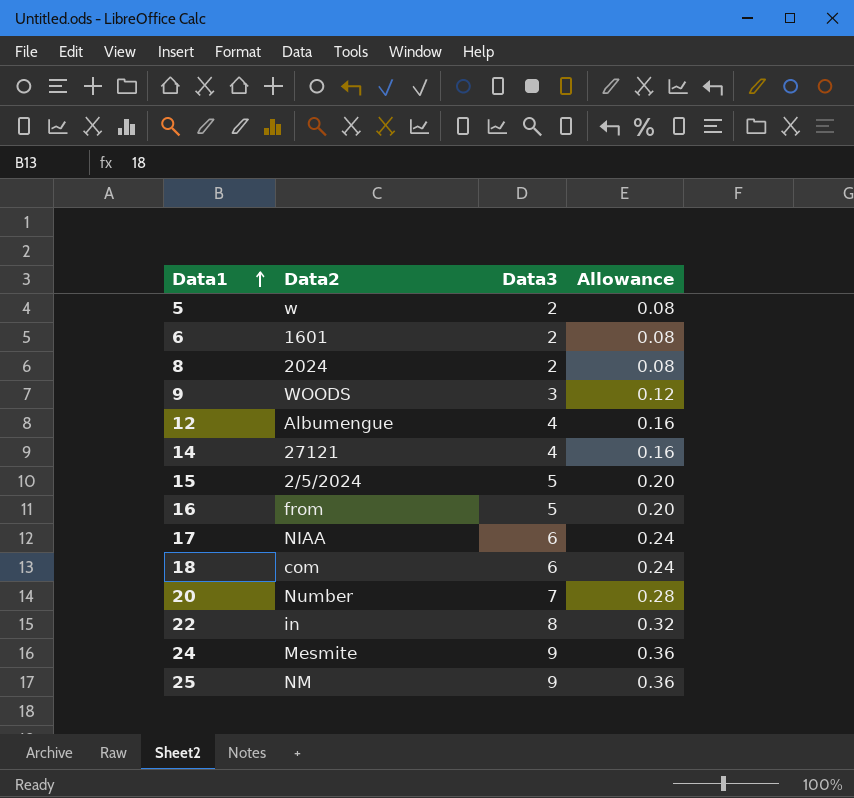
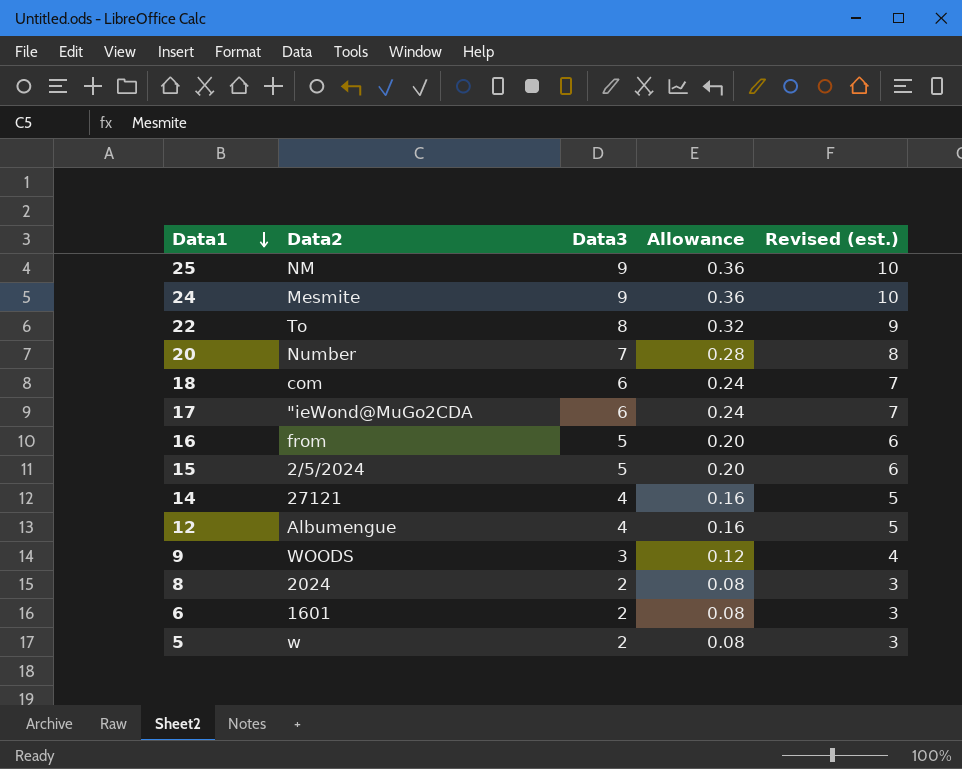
row order: Data1 ascending -> Data1 descending
column Revised (est.) | formula: none -> [Data3] + 1
22 | Data2: in -> To
17 | Data2: NIAA -> "ieWond@MuGo2CDA

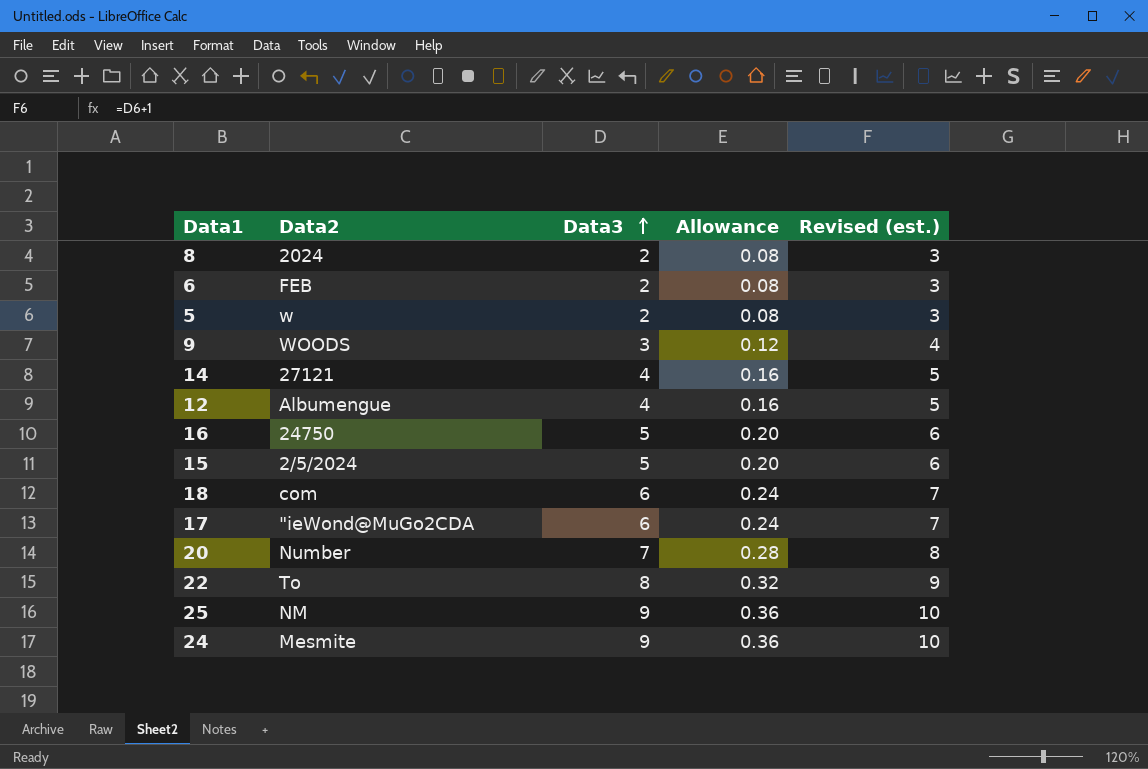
row order: Data1 descending -> Data3 ascending
6 | Data2: 1601 -> FEB
16 | Data2: from -> 24750

